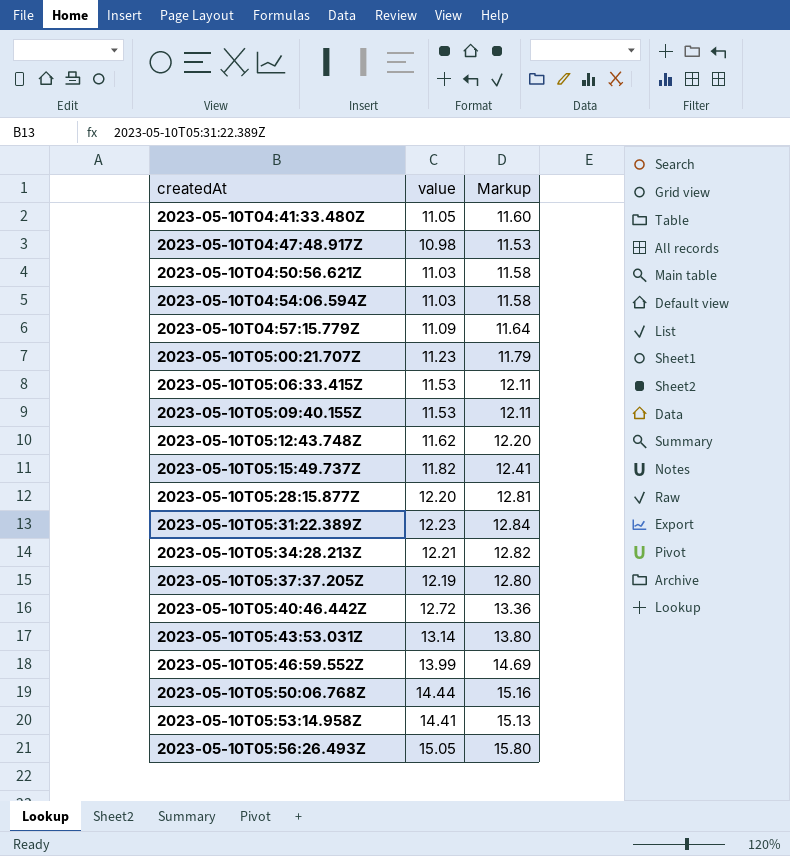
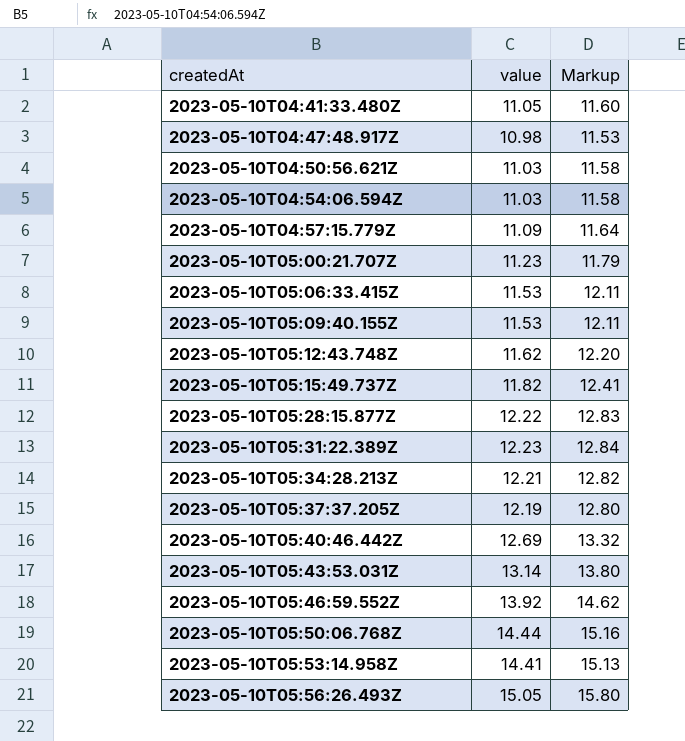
2023-05-10T05:28:15.877Z | value: 12.20 -> 12.22
2023-05-10T05:28:15.877Z | Markup: 12.81 -> 12.83
2023-05-10T05:40:46.442Z | value: 12.72 -> 12.69
2023-05-10T05:40:46.442Z | Markup: 13.36 -> 13.32
2023-05-10T05:46:59.552Z | value: 13.99 -> 13.92
2023-05-10T05:46:59.552Z | Markup: 14.69 -> 14.62

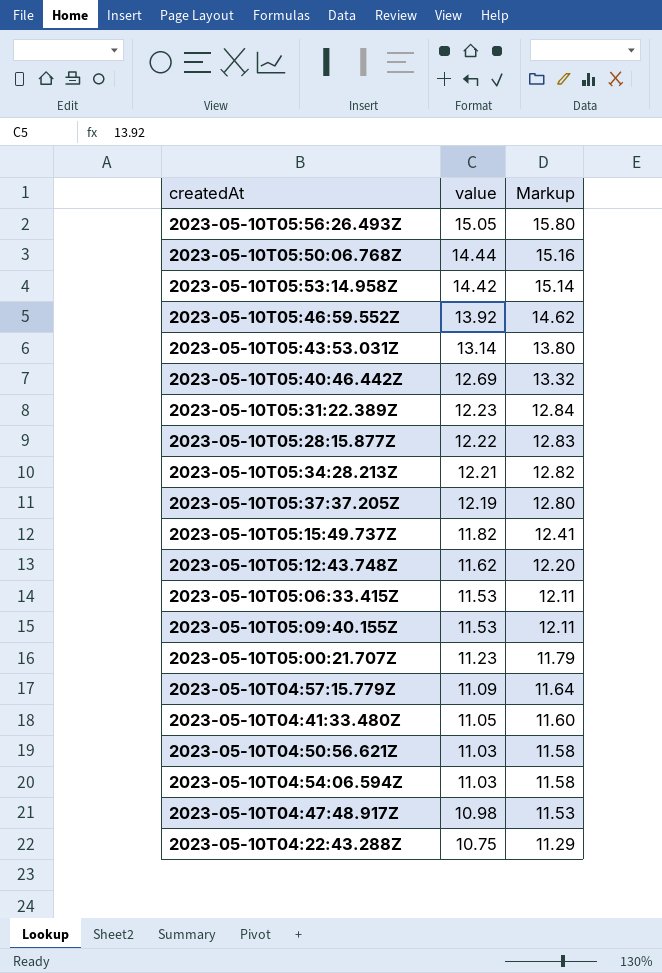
row order: createdAt ascending -> value descending
2023-05-10T05:53:14.958Z | value: 14.41 -> 14.42
2023-05-10T05:53:14.958Z | Markup: 15.13 -> 15.14
row 2023-05-10T04:22:43.288Z: none -> 10.75 | 11.29

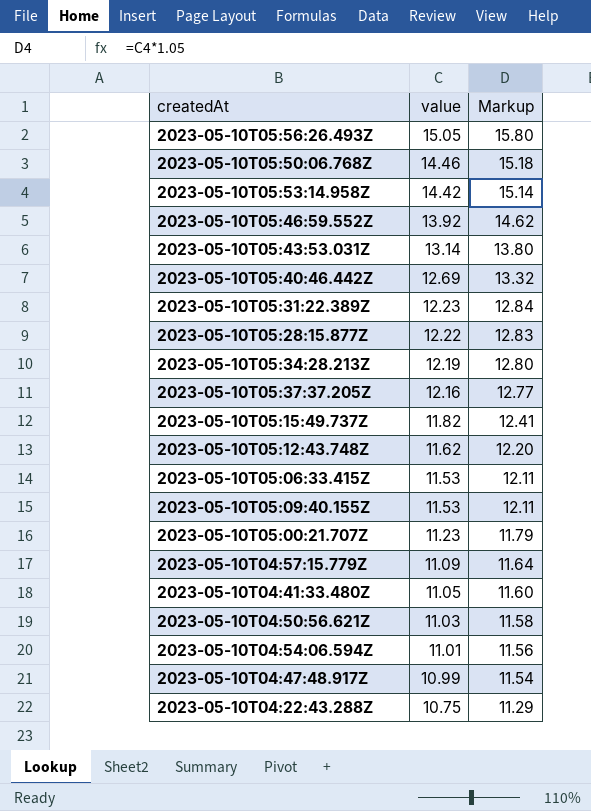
2023-05-10T05:50:06.768Z | value: 14.44 -> 14.46
2023-05-10T05:50:06.768Z | Markup: 15.16 -> 15.18
2023-05-10T05:34:28.213Z | value: 12.21 -> 12.19
2023-05-10T05:34:28.213Z | Markup: 12.82 -> 12.80
2023-05-10T05:37:37.205Z | value: 12.19 -> 12.16
2023-05-10T05:37:37.205Z | Markup: 12.80 -> 12.77
2023-05-10T04:54:06.594Z | value: 11.03 -> 11.01
2023-05-10T04:54:06.594Z | Markup: 11.58 -> 11.56
2023-05-10T04:47:48.917Z | value: 10.98 -> 10.99
2023-05-10T04:47:48.917Z | Markup: 11.53 -> 11.54

